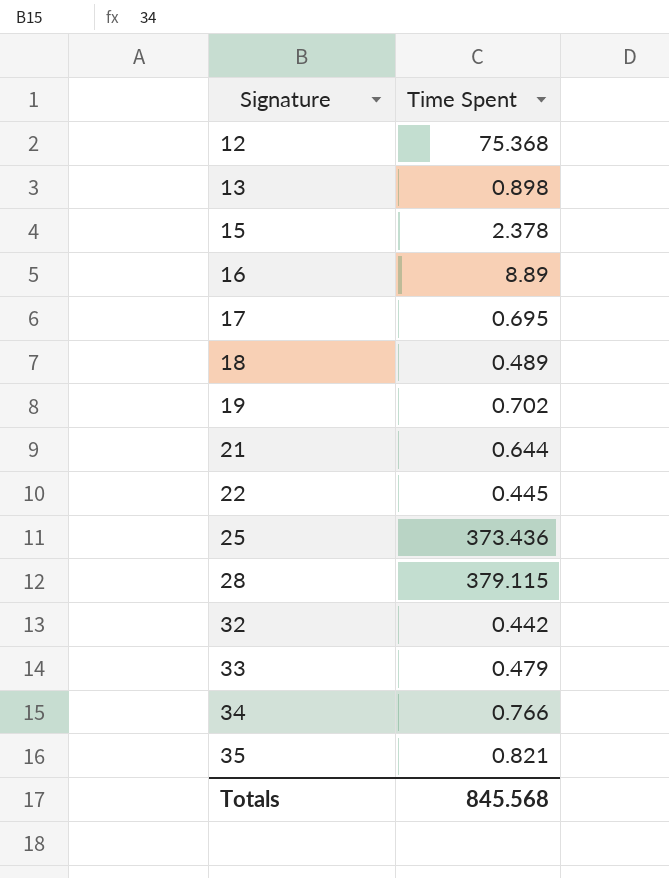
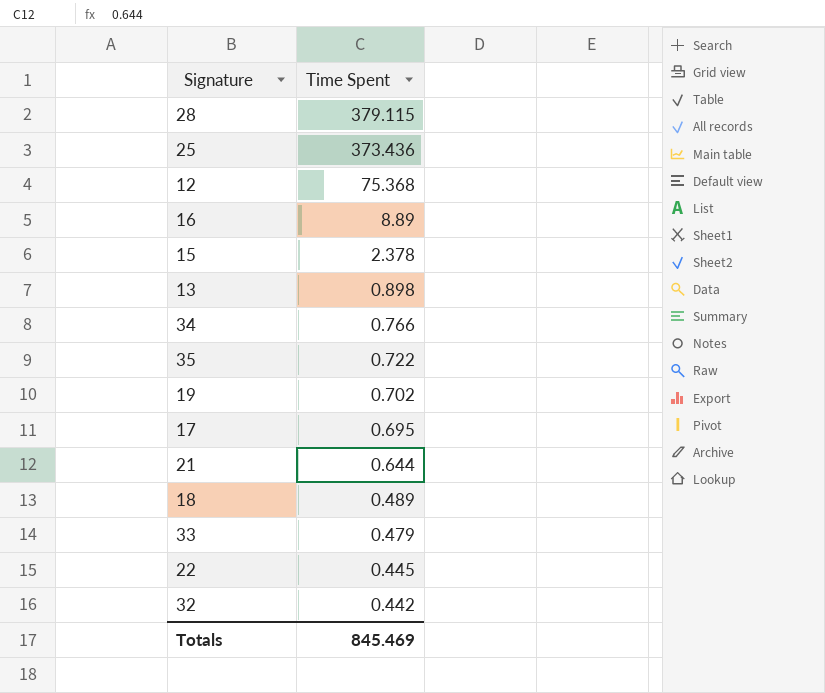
row order: Signature ascending -> Time Spent descending
35 | Time Spent: 0.821 -> 0.722
Totals | Time Spent: 845.568 -> 845.469

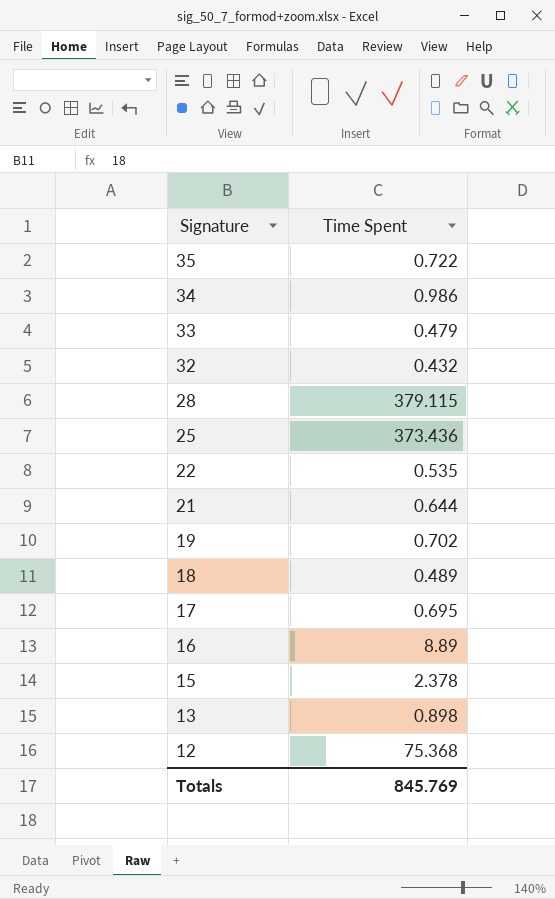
row order: Time Spent descending -> Signature descending
34 | Time Spent: 0.766 -> 0.986
32 | Time Spent: 0.442 -> 0.432
22 | Time Spent: 0.445 -> 0.535
Totals | Time Spent: 845.469 -> 845.769

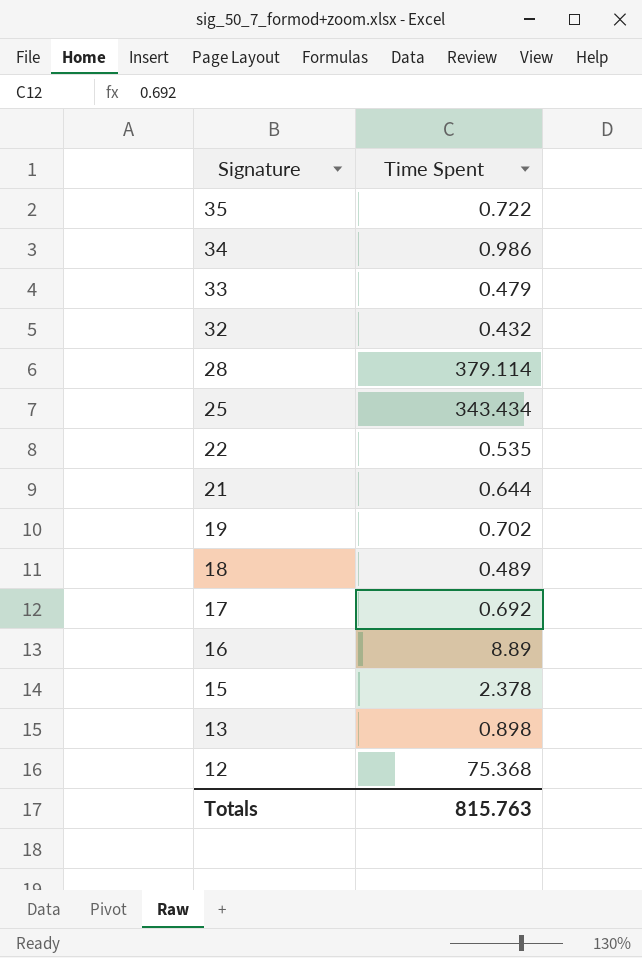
28 | Time Spent: 379.115 -> 379.114
25 | Time Spent: 373.436 -> 343.434
17 | Time Spent: 0.695 -> 0.692
Totals | Time Spent: 845.769 -> 815.763

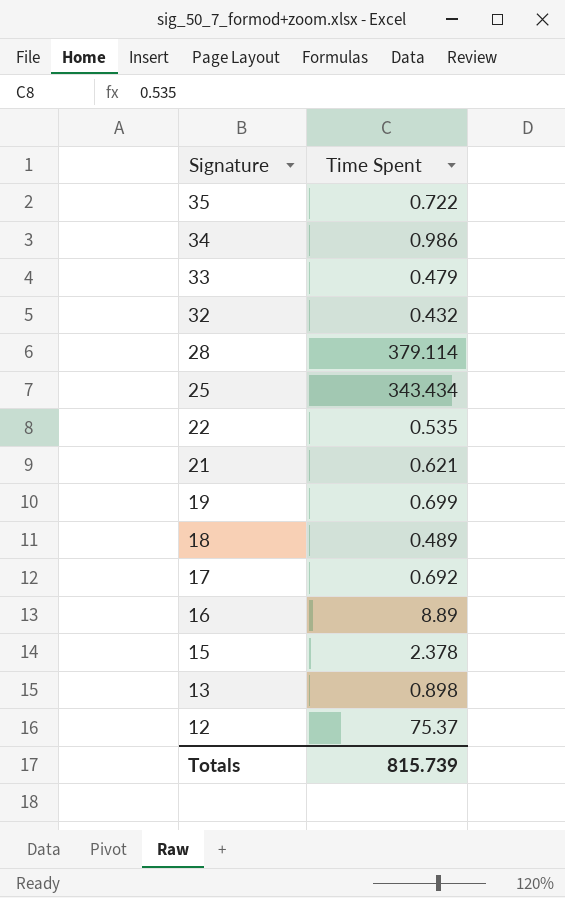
21 | Time Spent: 0.644 -> 0.621
19 | Time Spent: 0.702 -> 0.699
12 | Time Spent: 75.368 -> 75.37
Totals | Time Spent: 815.763 -> 815.739

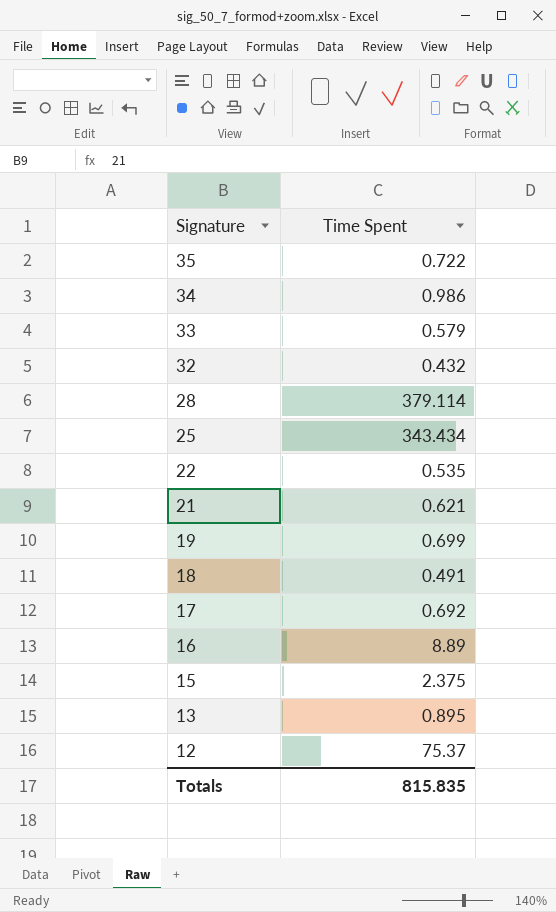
33 | Time Spent: 0.479 -> 0.579
18 | Time Spent: 0.489 -> 0.491
15 | Time Spent: 2.378 -> 2.375
13 | Time Spent: 0.898 -> 0.895
Totals | Time Spent: 815.739 -> 815.835

